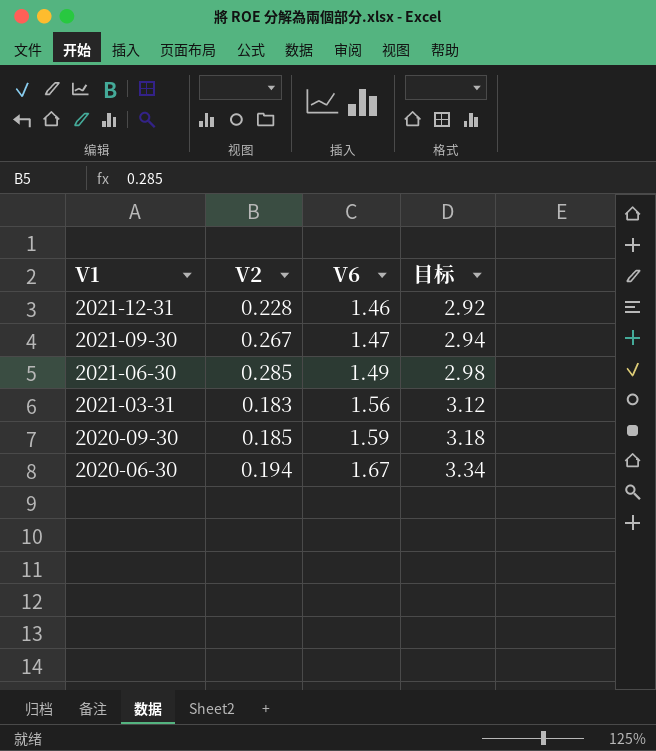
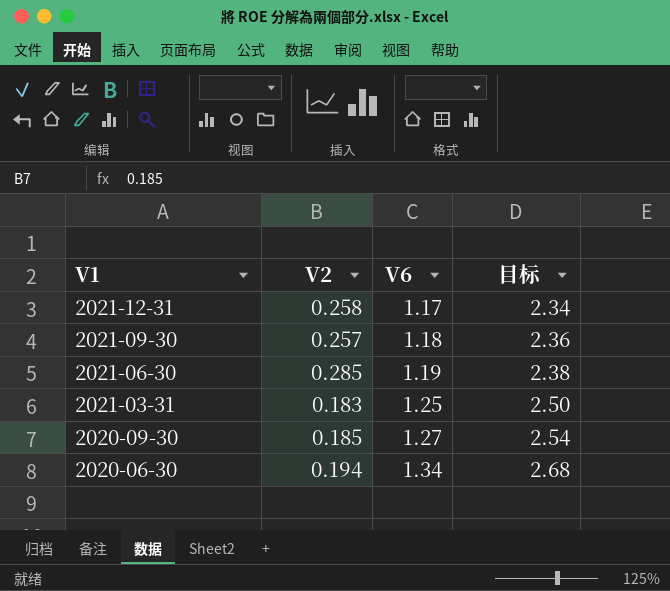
2021-12-31 | V2: 0.228 -> 0.258
2021-12-31 | V6: 1.46 -> 1.17
2021-12-31 | 目标: 2.92 -> 2.34
2021-09-30 | V2: 0.267 -> 0.257
2021-09-30 | V6: 1.47 -> 1.18
2021-09-30 | 目标: 2.94 -> 2.36
2021-06-30 | V6: 1.49 -> 1.19
2021-06-30 | 目标: 2.98 -> 2.38
2021-03-31 | V6: 1.56 -> 1.25
2021-03-31 | 目标: 3.12 -> 2.50
2020-09-30 | V6: 1.59 -> 1.27
2020-09-30 | 目标: 3.18 -> 2.54
2020-06-30 | V6: 1.67 -> 1.34
2020-06-30 | 目标: 3.34 -> 2.68

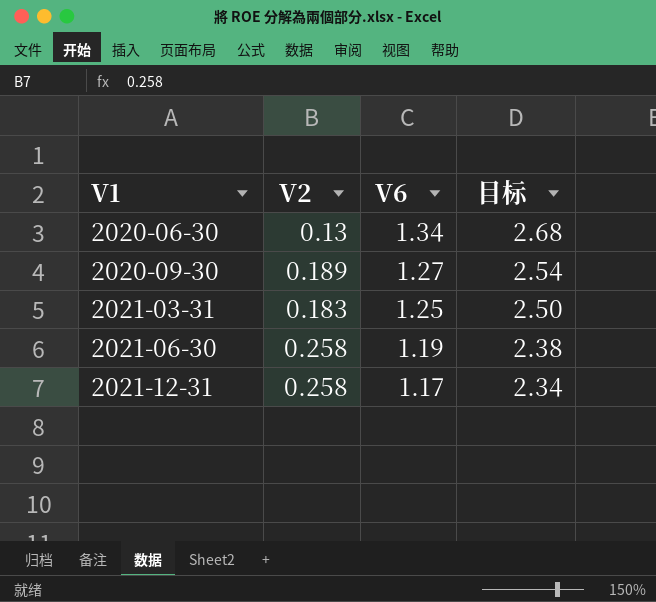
row order: V1 descending -> V1 ascending
row 2021-09-30: 0.257 | 1.18 | 2.36 -> none
2020-06-30 | V2: 0.194 -> 0.13
2020-09-30 | V2: 0.185 -> 0.189
2021-06-30 | V2: 0.285 -> 0.258

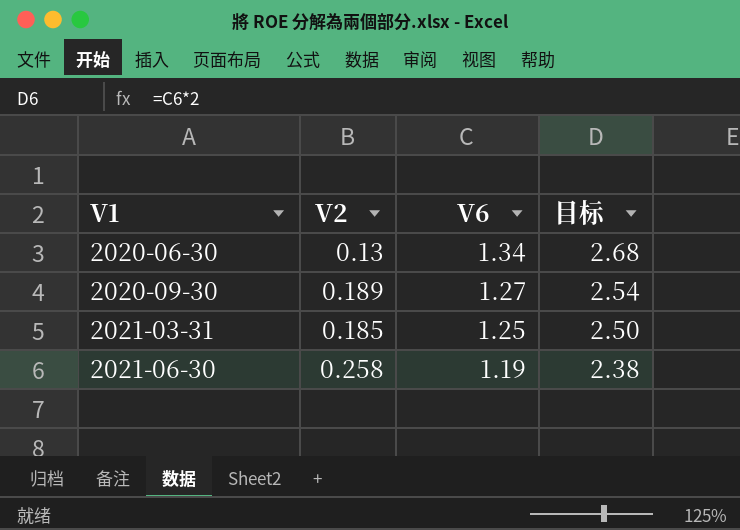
row 2021-12-31: 0.258 | 1.17 | 2.34 -> none
2021-03-31 | V2: 0.183 -> 0.185

